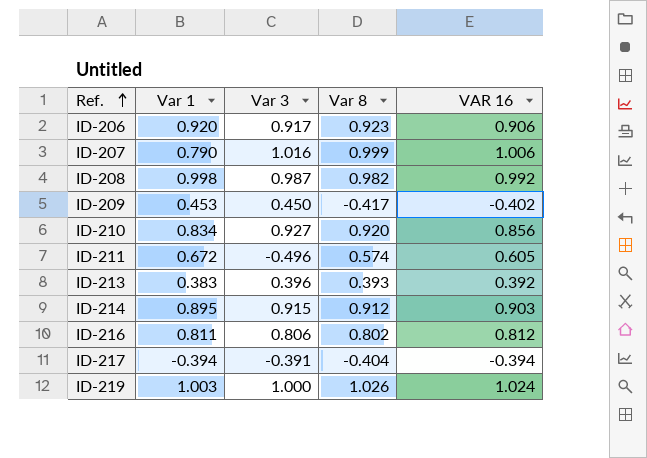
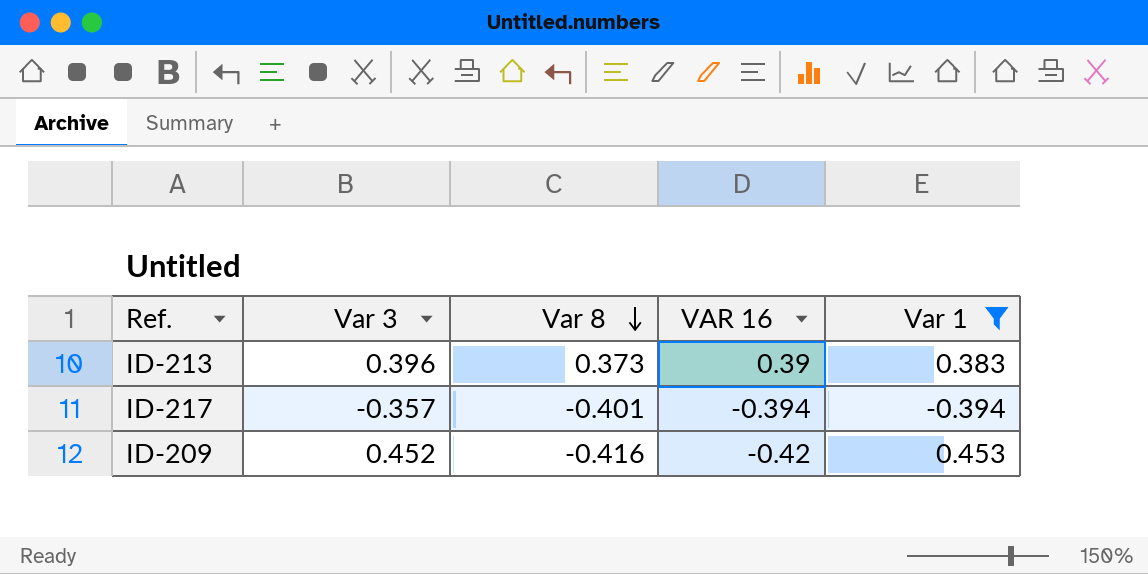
filter: none -> Var 1 <= 0.453
row order: Ref. ascending -> Var 8 descending
column Var 1 | position: 2 -> 5
ID-213 | Var 8: 0.393 -> 0.373
ID-213 | VAR 16: 0.392 -> 0.39
ID-217 | Var 3: -0.391 -> -0.357
ID-217 | Var 8: -0.404 -> -0.401
ID-209 | Var 3: 0.450 -> 0.452
ID-209 | Var 8: -0.417 -> -0.416
ID-209 | VAR 16: -0.402 -> -0.42

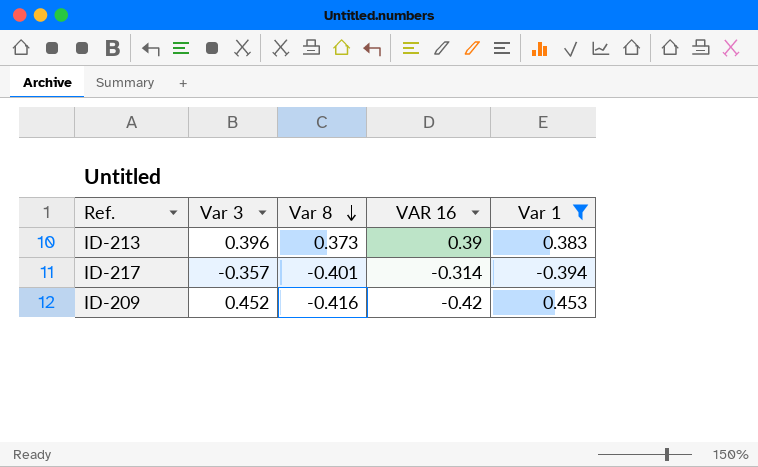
ID-217 | VAR 16: -0.394 -> -0.314

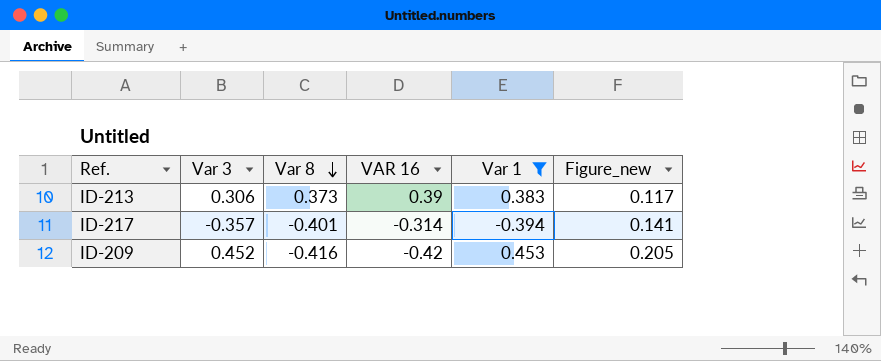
column Figure_new | formula: none -> [Var 3] * [Var 1]
ID-213 | Var 3: 0.396 -> 0.306

